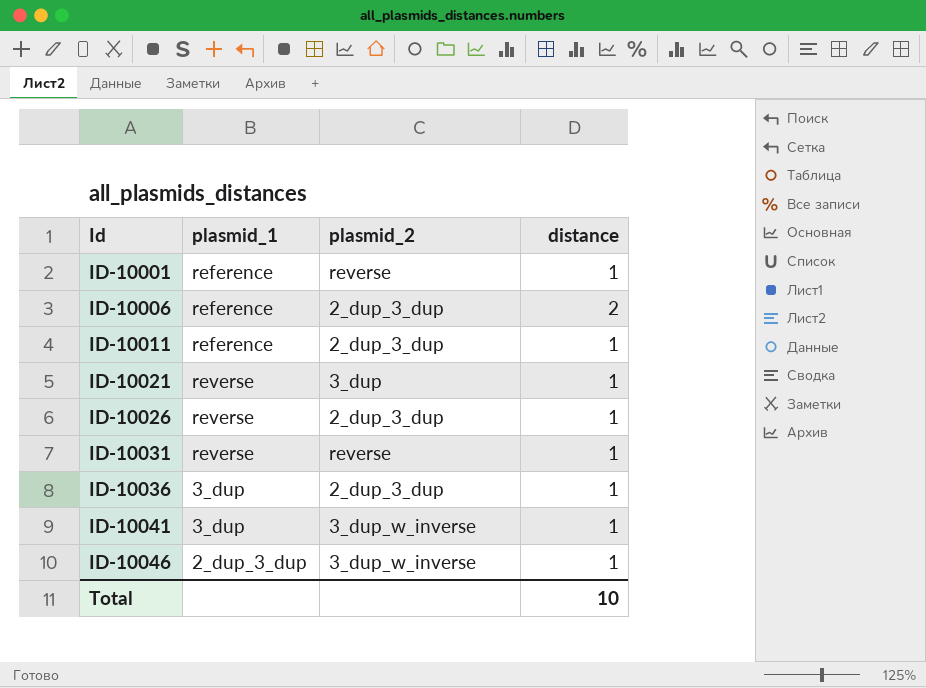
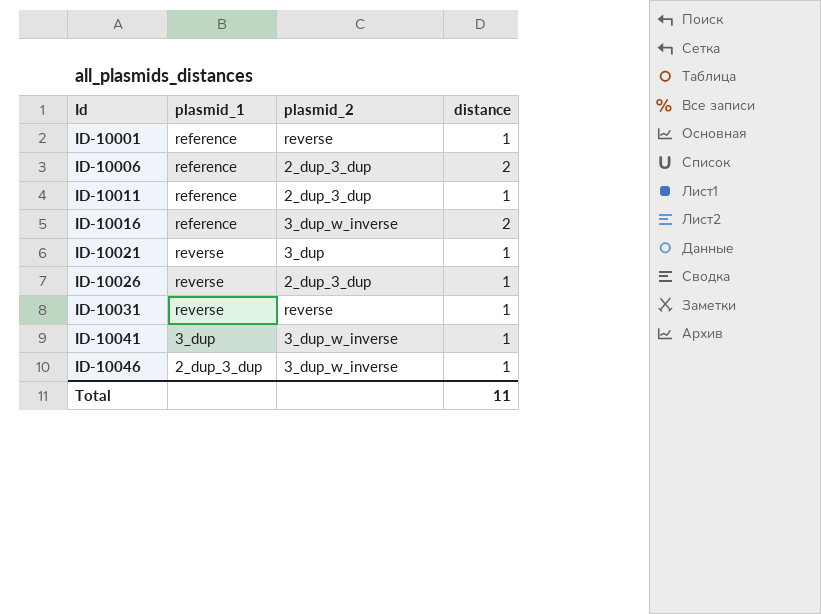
row ID-10036: 3_dup | 2_dup_3_dup | 1 -> none
row ID-10016: none -> reference | 3_dup_w_inverse | 2
Total | distance: 10 -> 11

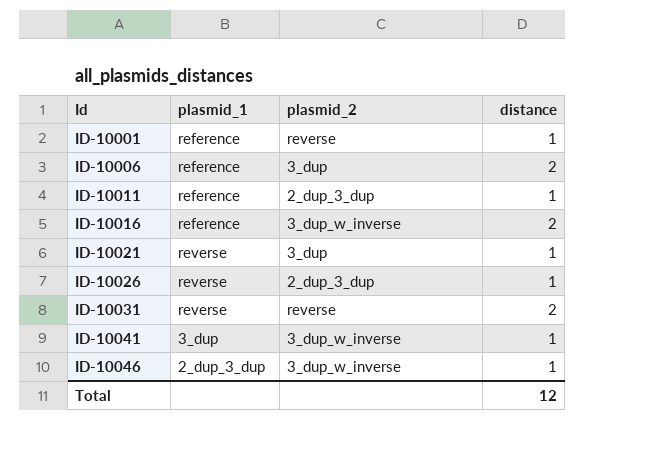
ID-10006 | plasmid_2: 2_dup_3_dup -> 3_dup
ID-10031 | distance: 1 -> 2
Total | distance: 11 -> 12

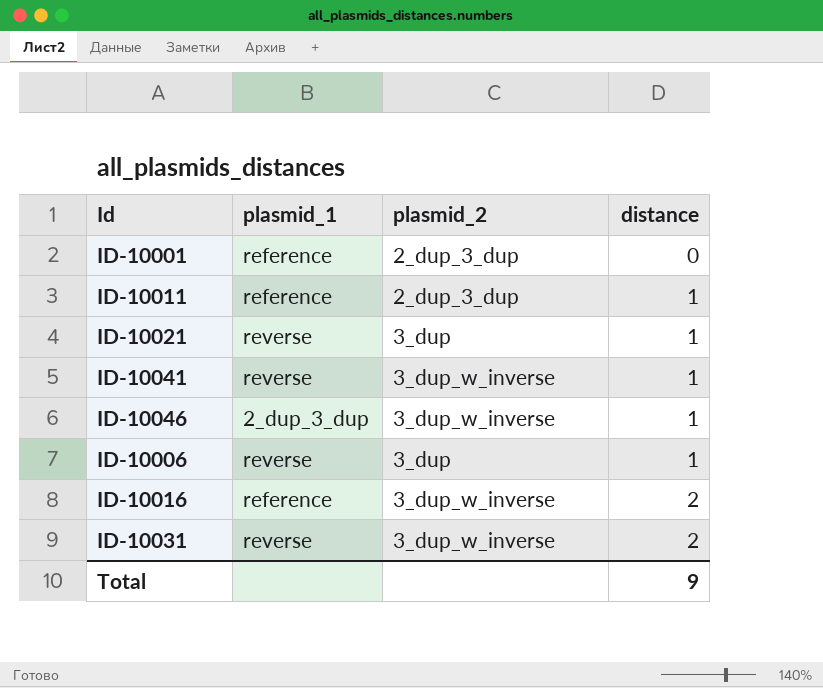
row order: Id ascending -> distance ascending
row ID-10026: reverse | 2_dup_3_dup | 1 -> none
ID-10001 | plasmid_2: reverse -> 2_dup_3_dup
ID-10001 | distance: 1 -> 0
ID-10041 | plasmid_1: 3_dup -> reverse
ID-10006 | plasmid_1: reference -> reverse
ID-10006 | distance: 2 -> 1
ID-10031 | plasmid_2: reverse -> 3_dup_w_inverse
Total | distance: 12 -> 9

